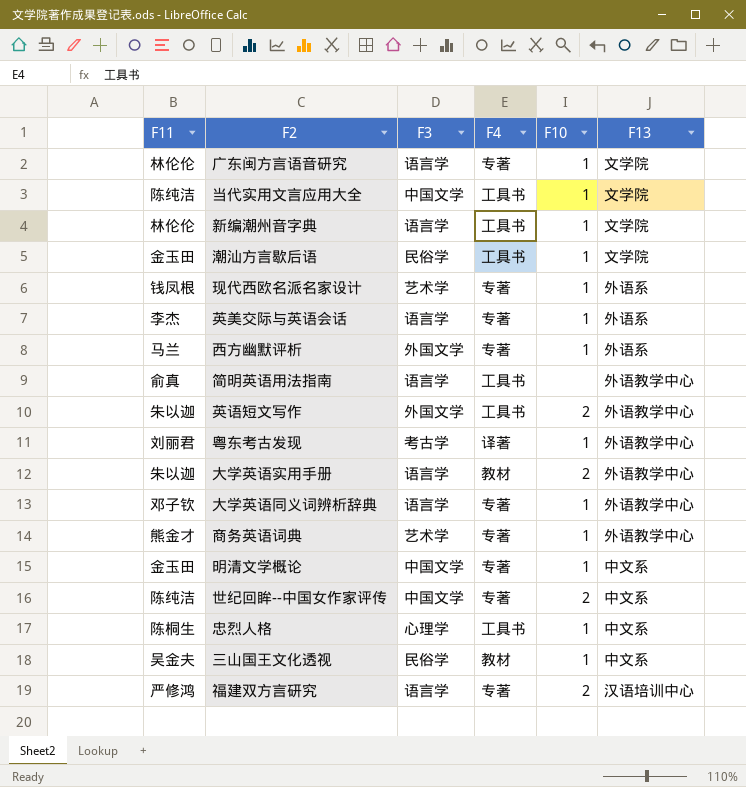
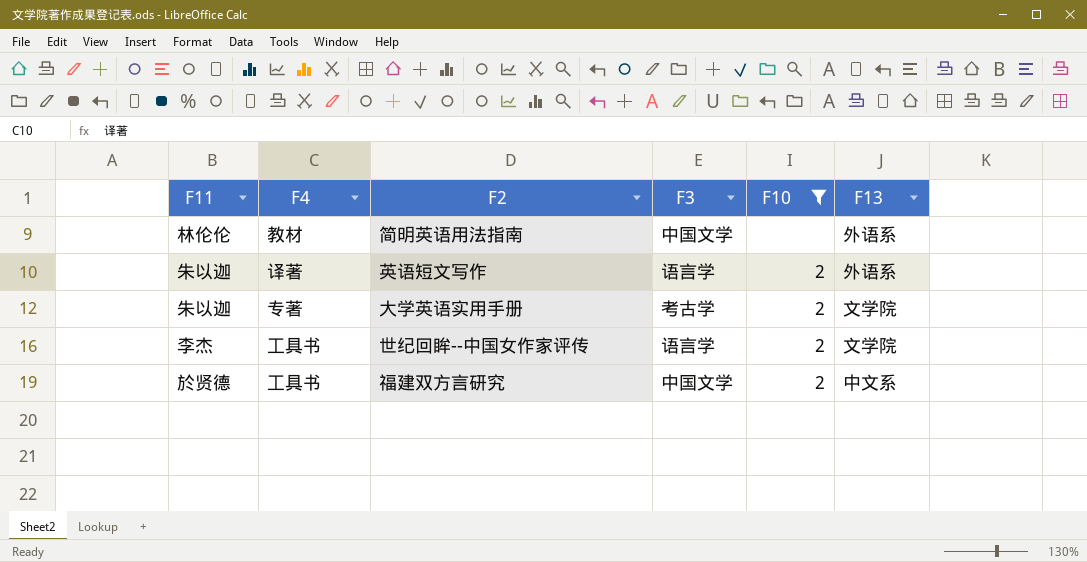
filter: none -> F10 != 1
column F4 | position: 4 -> 2
简明英语用法指南 | F11: 俞真 -> 林伦伦
简明英语用法指南 | F4: 工具书 -> 教材
简明英语用法指南 | F3: 语言学 -> 中国文学
简明英语用法指南 | F13: 外语教学中心 -> 外语系
英语短文写作 | F4: 工具书 -> 译著
英语短文写作 | F3: 外国文学 -> 语言学
英语短文写作 | F13: 外语教学中心 -> 外语系
大学英语实用手册 | F4: 教材 -> 专著
大学英语实用手册 | F3: 语言学 -> 考古学
大学英语实用手册 | F13: 外语教学中心 -> 文学院
世纪回眸--中国女作家评传 | F11: 陈纯洁 -> 李杰
世纪回眸--中国女作家评传 | F4: 专著 -> 工具书
世纪回眸--中国女作家评传 | F3: 中国文学 -> 语言学
世纪回眸--中国女作家评传 | F13: 中文系 -> 文学院
福建双方言研究 | F11: 严修鸿 -> 於贤德
福建双方言研究 | F4: 专著 -> 工具书
福建双方言研究 | F3: 语言学 -> 中国文学
福建双方言研究 | F13: 汉语培训中心 -> 中文系

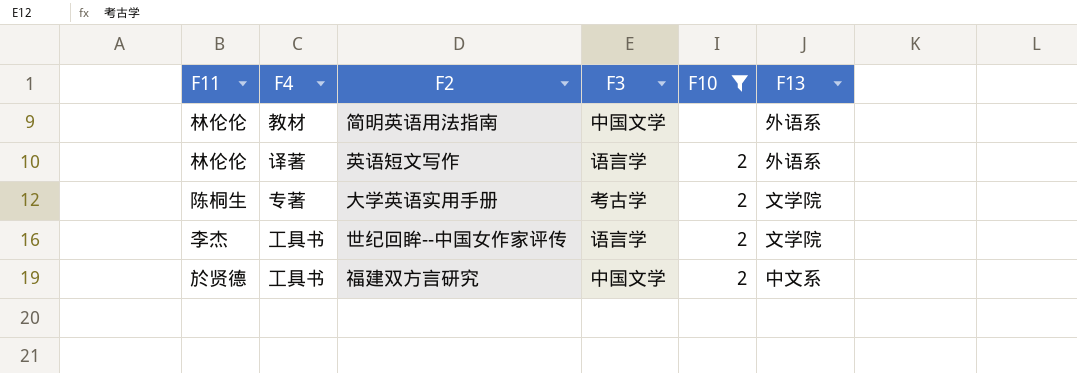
英语短文写作 | F11: 朱以迦 -> 林伦伦
大学英语实用手册 | F11: 朱以迦 -> 陈桐生

